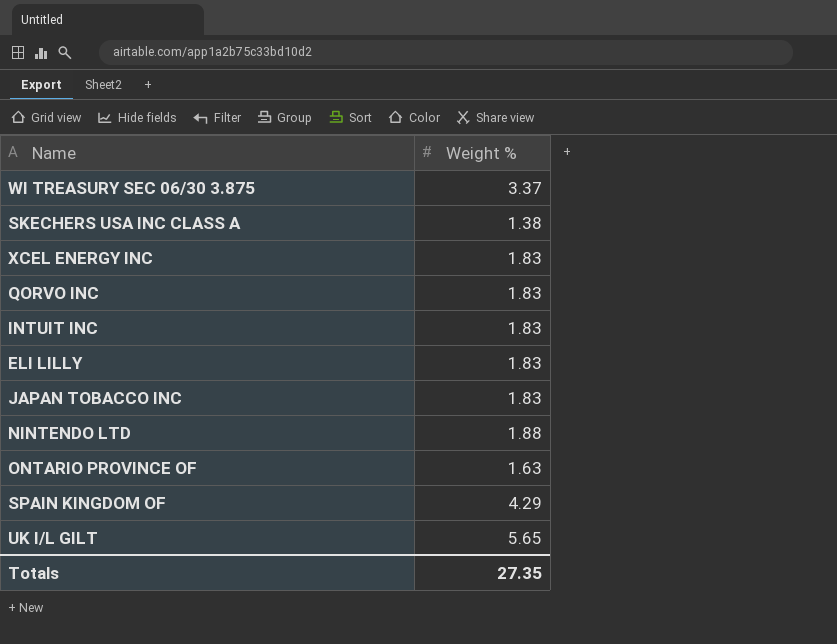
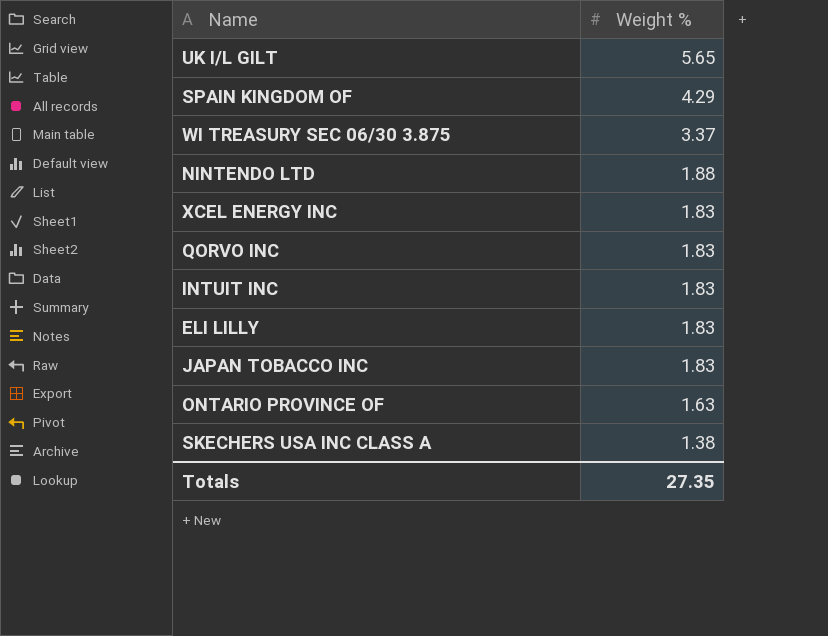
row order: none -> Weight % descending

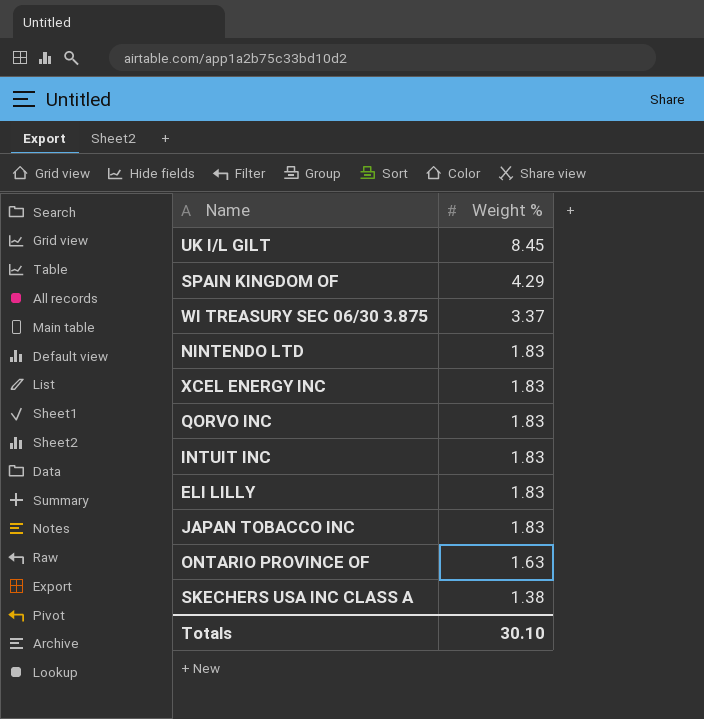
UK I/L GILT | Weight %: 5.65 -> 8.45
NINTENDO LTD | Weight %: 1.88 -> 1.83
Totals | Weight %: 27.35 -> 30.10

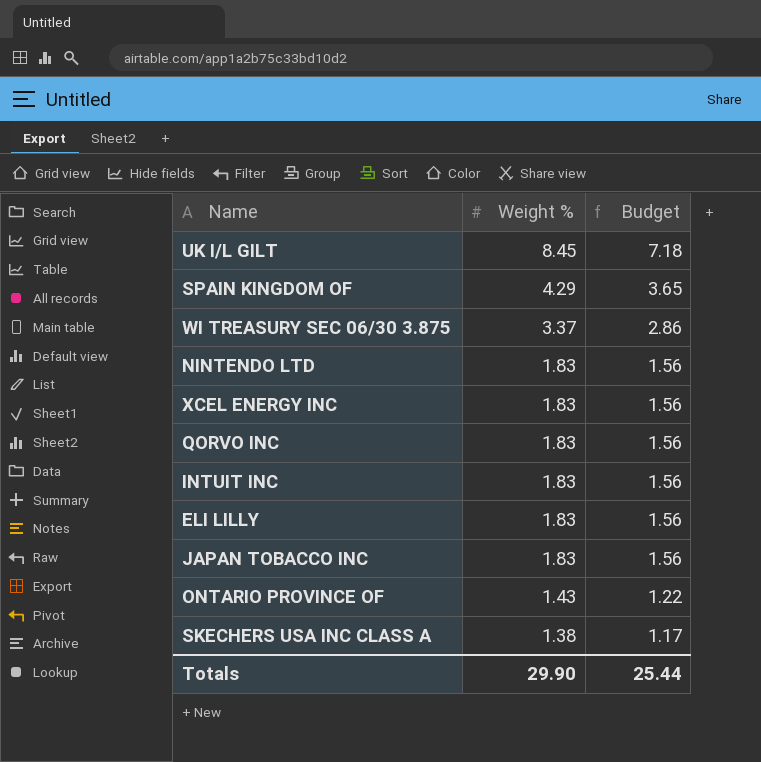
column Budget | formula: none -> [Weight %] * 0.85
ONTARIO PROVINCE OF | Weight %: 1.63 -> 1.43
Totals | Weight %: 30.10 -> 29.90

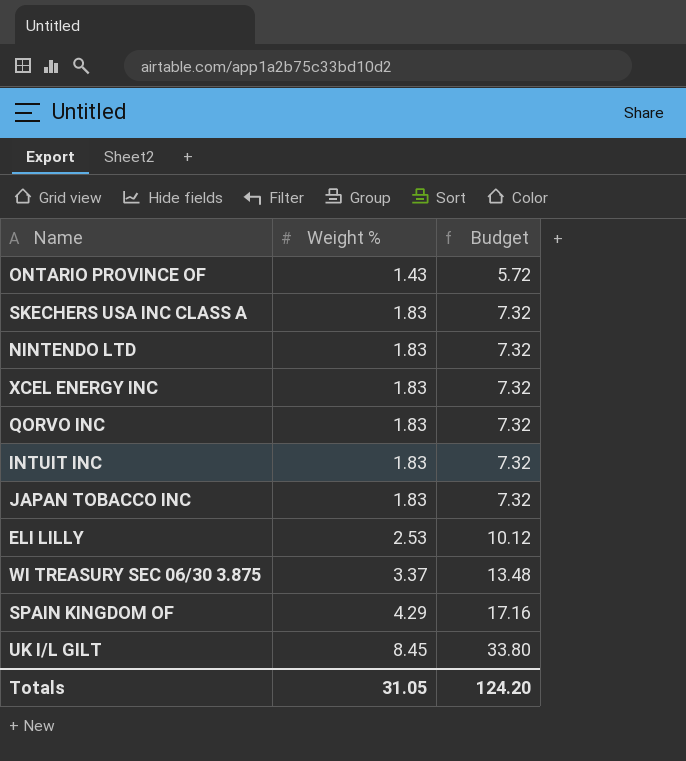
row order: Weight % descending -> Weight % ascending
column Budget | formula: [Weight %] * 0.85 -> [Weight %] * 4
SKECHERS USA INC CLASS A | Weight %: 1.38 -> 1.83
ELI LILLY | Weight %: 1.83 -> 2.53
Totals | Weight %: 29.90 -> 31.05
Totals | Budget: 25.44 -> 124.20

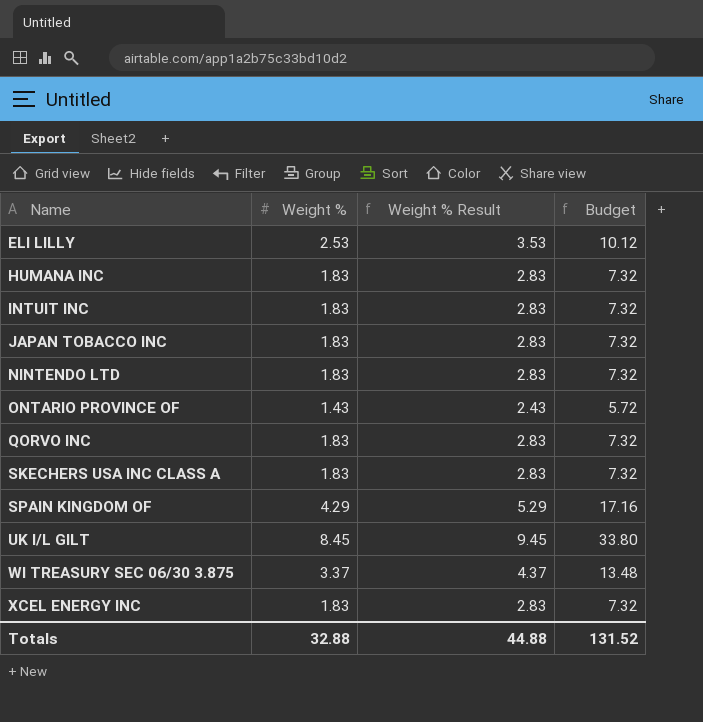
row order: Weight % ascending -> Name ascending
column Weight % Result | formula: none -> [Weight %] + 1
row HUMANA INC: none -> 1.83 | 2.83 | 7.32
Totals | Weight %: 31.05 -> 32.88
Totals | Budget: 124.20 -> 131.52

